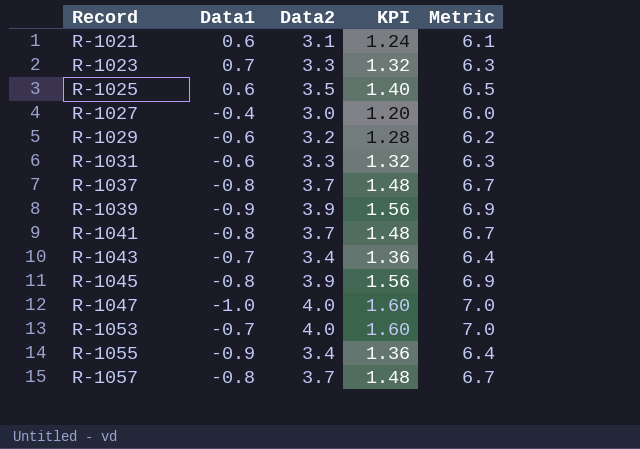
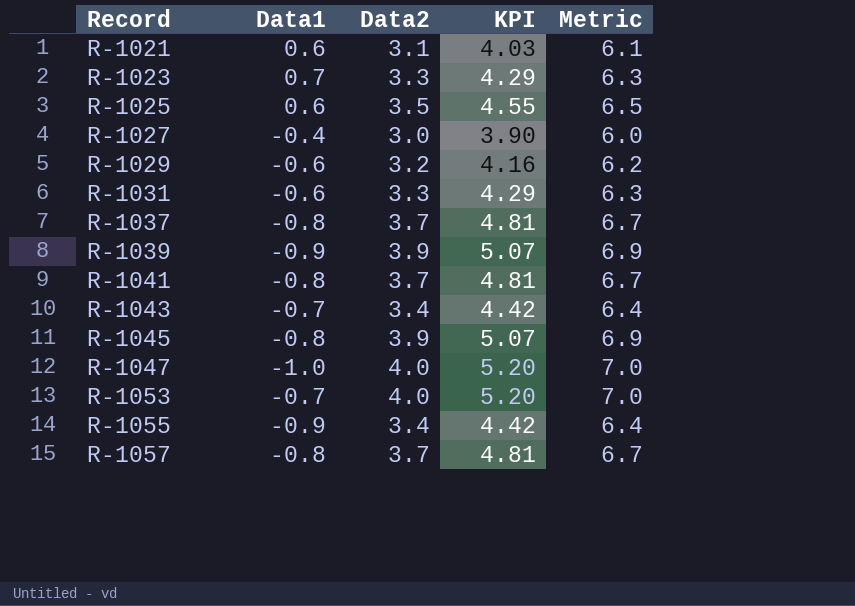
column KPI | formula: [Data2] * 0.4 -> [Data2] * 1.3

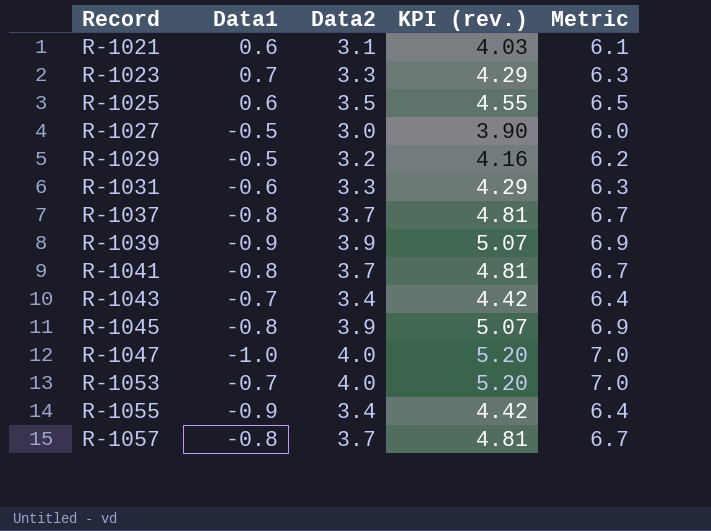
column name: KPI -> KPI (rev.)
R-1027 | Data1: -0.4 -> -0.5
R-1029 | Data1: -0.6 -> -0.5

